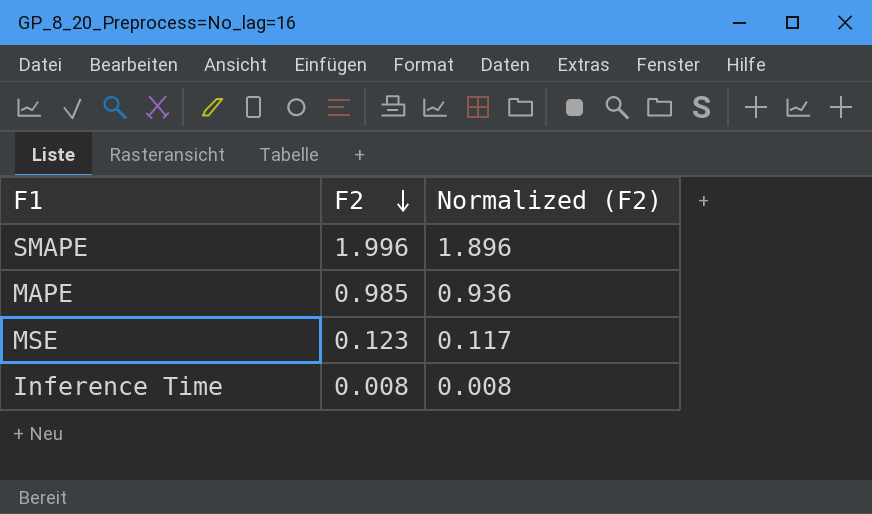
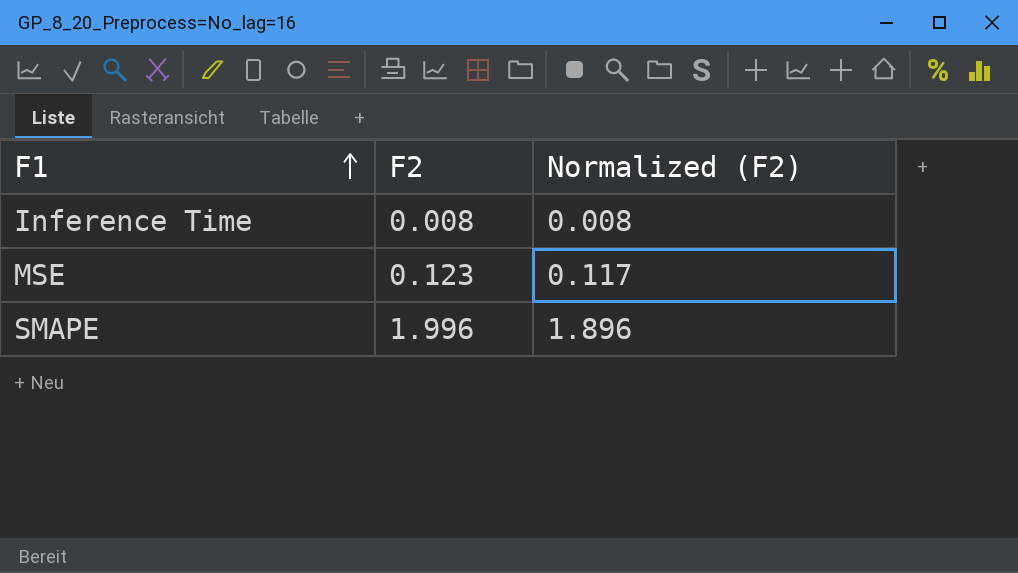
row order: F2 descending -> F1 ascending
row MAPE: 0.985 | 0.936 -> none

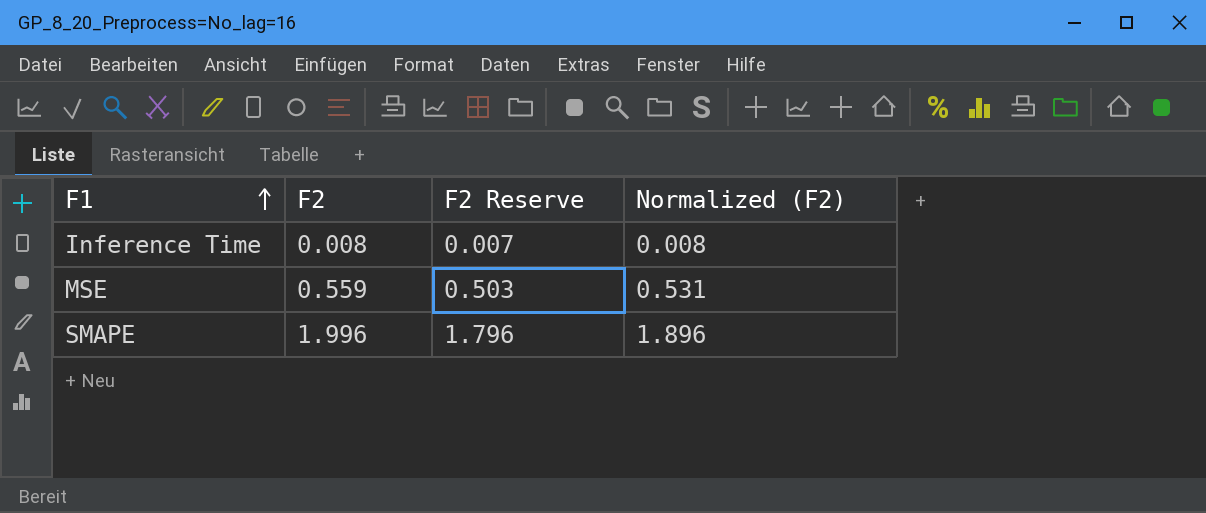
column F2 Reserve | formula: none -> [F2] * 0.9
MSE | F2: 0.123 -> 0.559
MSE | Normalized (F2): 0.117 -> 0.531

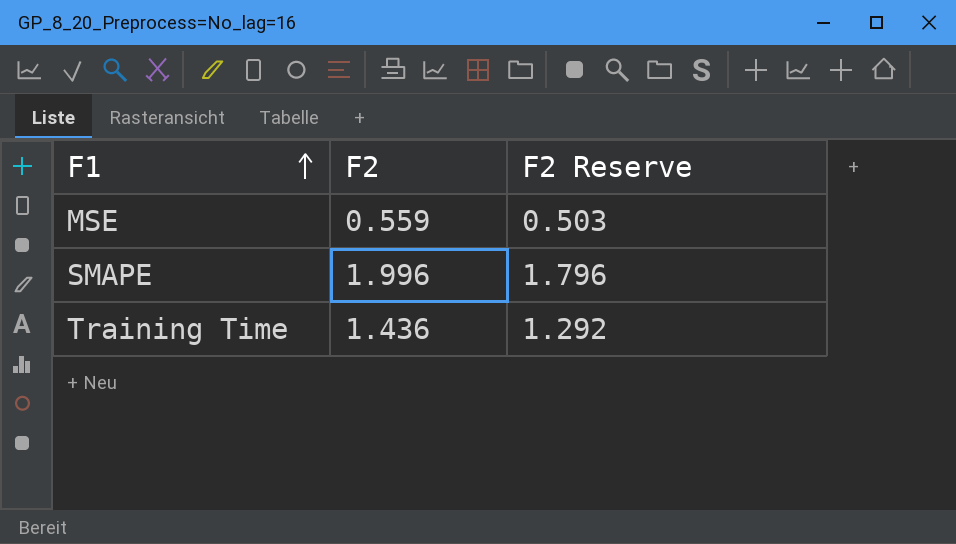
column Normalized (F2) | formula: [F2] * 0.95 -> none
row Inference Time: 0.008 | 0.007 | 0.008 -> none
row Training Time: none -> 1.436 | 1.292

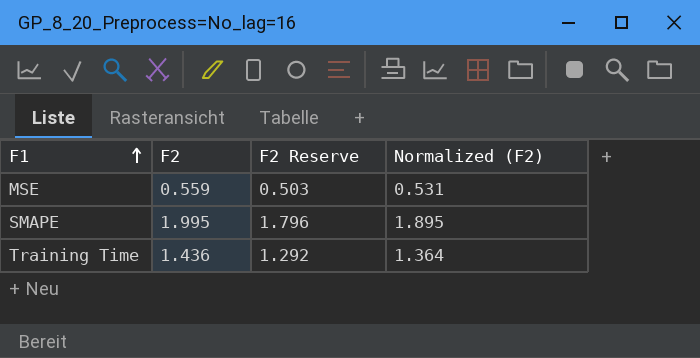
column Normalized (F2) | formula: none -> [F2] * 0.95
SMAPE | F2: 1.996 -> 1.995

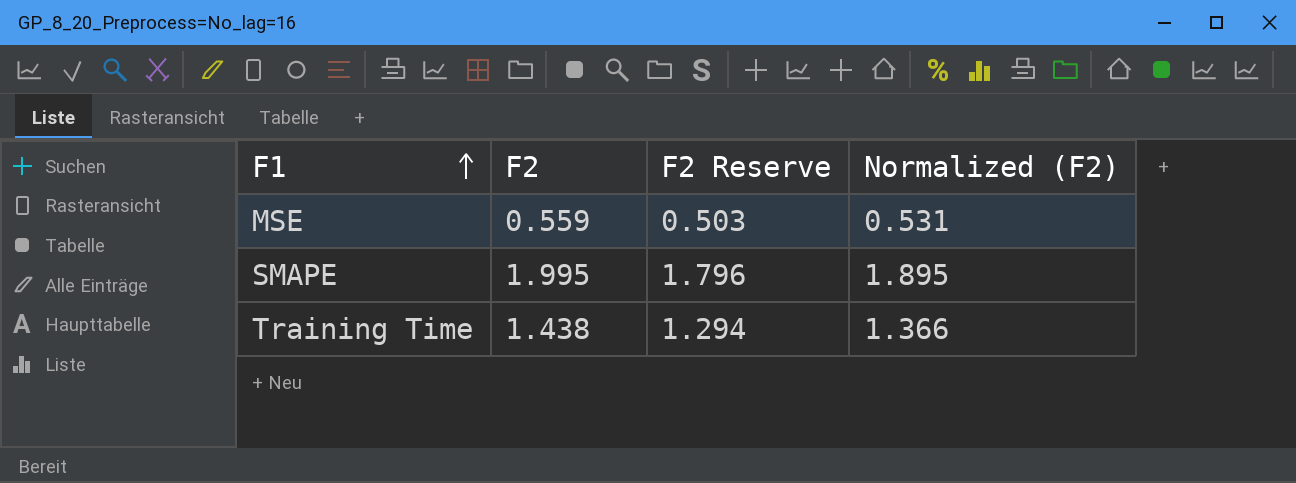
Training Time | F2: 1.436 -> 1.438
Training Time | F2 Reserve: 1.292 -> 1.294
Training Time | Normalized (F2): 1.364 -> 1.366

